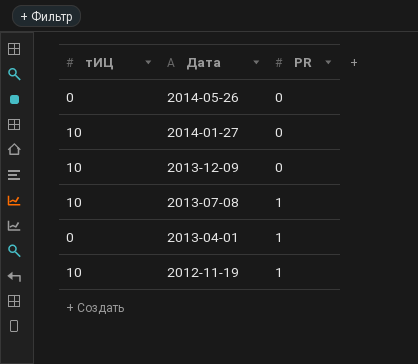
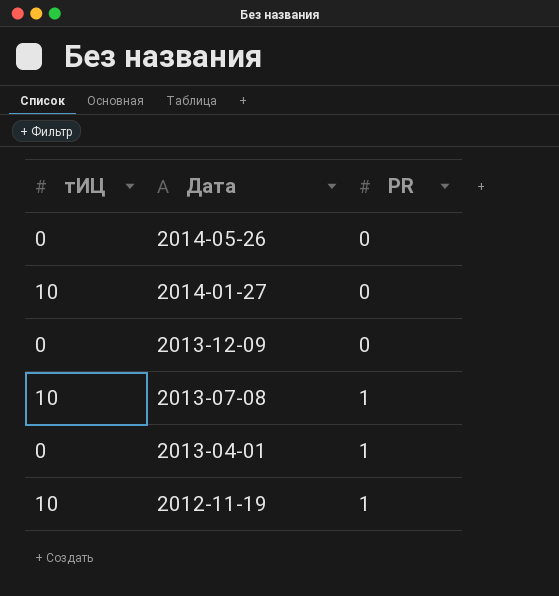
2013-12-09 | тИЦ: 10 -> 0

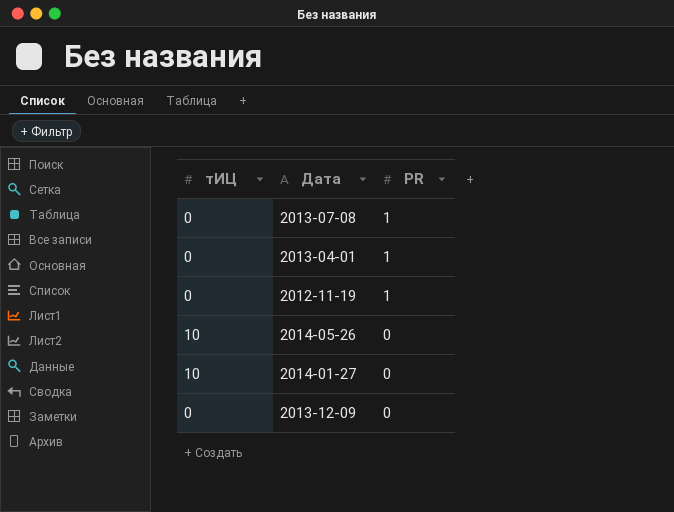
row order: Дата descending -> PR descending
2013-07-08 | тИЦ: 10 -> 0
2012-11-19 | тИЦ: 10 -> 0
2014-05-26 | тИЦ: 0 -> 10

